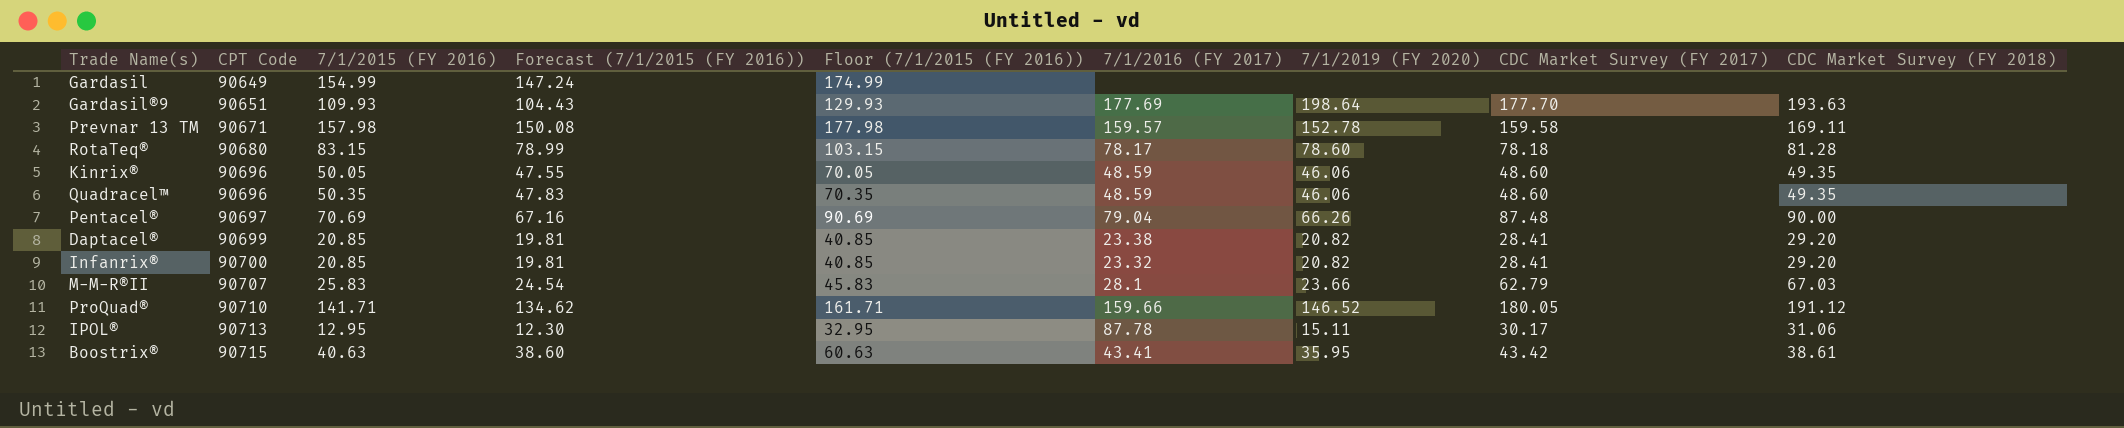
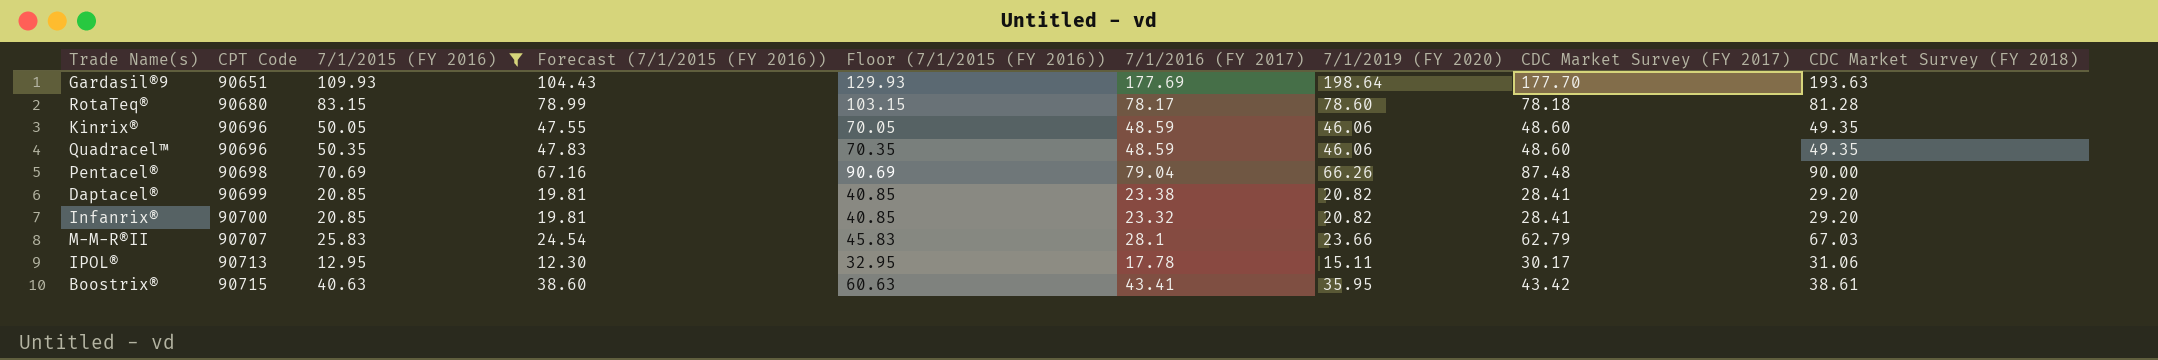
filter: none -> 7/1/2015 (FY 2016) <= 109.93
Pentacel® | CPT Code: 90697 -> 90698
IPOL® | 7/1/2016 (FY 2017): 87.78 -> 17.78

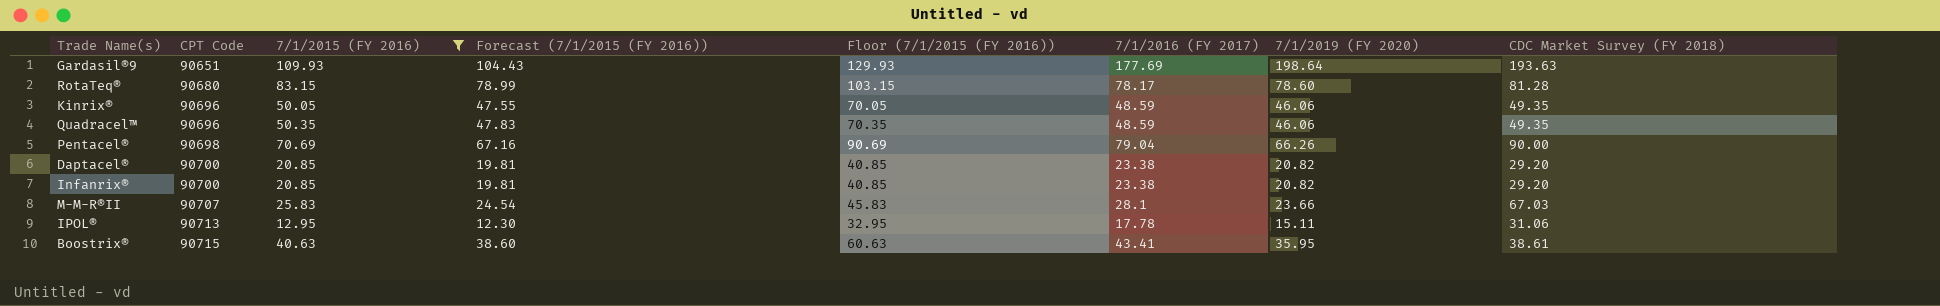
column CDC Market Survey (FY 2017) | position: 8 -> none
Daptacel® | CPT Code: 90699 -> 90700
Infanrix® | 7/1/2016 (FY 2017): 23.32 -> 23.38

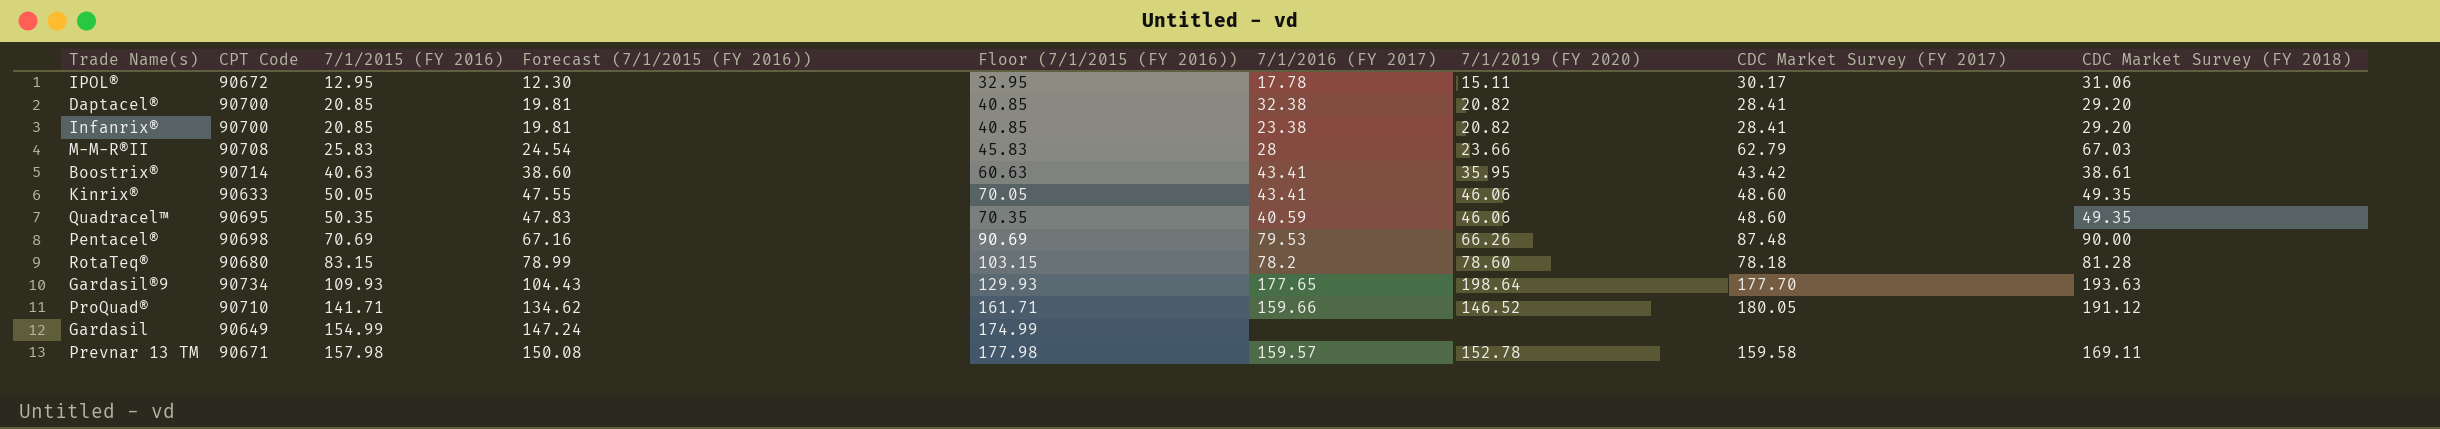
filter: 7/1/2015 (FY 2016) <= 109.93 -> none
row order: CPT Code ascending -> 7/1/2015 (FY 2016) ascending
column CDC Market Survey (FY 2017) | position: none -> 8
IPOL® | CPT Code: 90713 -> 90672
Daptacel® | 7/1/2016 (FY 2017): 23.38 -> 32.38
M-M-R®II | CPT Code: 90707 -> 90708
M-M-R®II | 7/1/2016 (FY 2017): 28.1 -> 28
Boostrix® | CPT Code: 90715 -> 90714
Kinrix® | CPT Code: 90696 -> 90633
Kinrix® | 7/1/2016 (FY 2017): 48.59 -> 43.41
Quadracel™ | CPT Code: 90696 -> 90695
Quadracel™ | 7/1/2016 (FY 2017): 48.59 -> 40.59
Pentacel® | 7/1/2016 (FY 2017): 79.04 -> 79.53
RotaTeq® | 7/1/2016 (FY 2017): 78.17 -> 78.2
Gardasil®9 | CPT Code: 90651 -> 90734
Gardasil®9 | 7/1/2016 (FY 2017): 177.69 -> 177.65

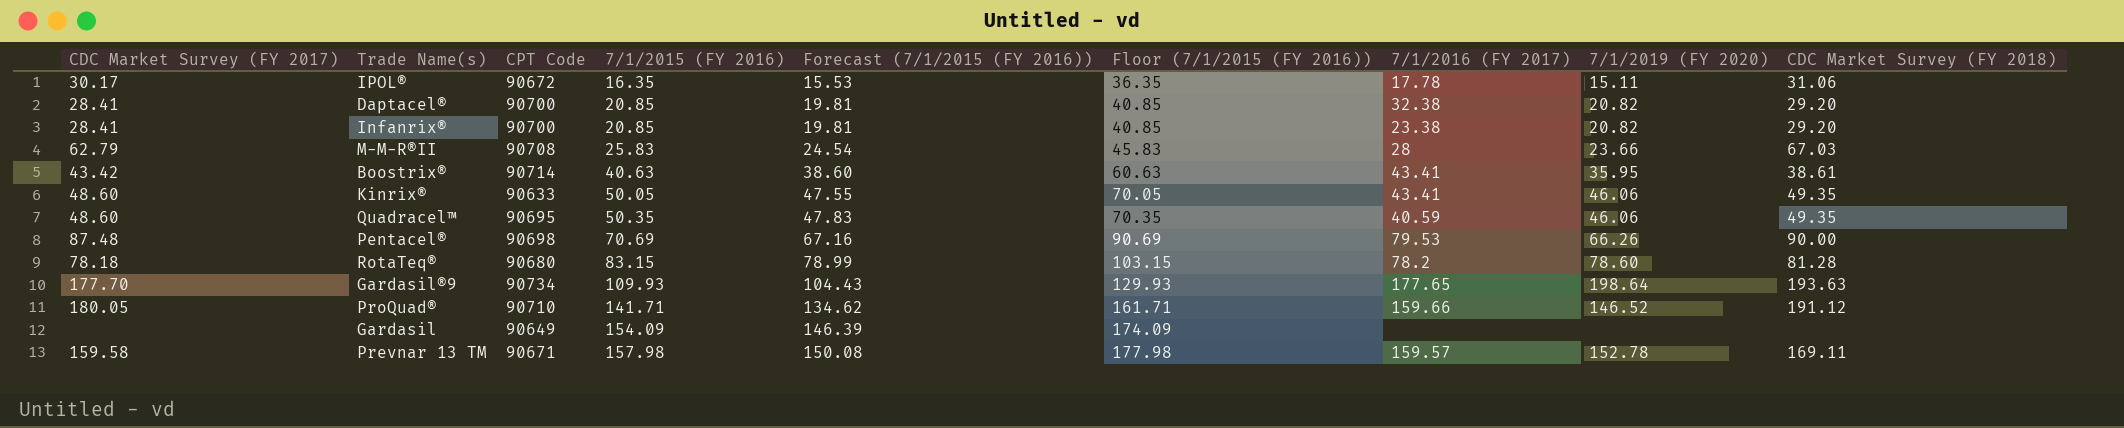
column CDC Market Survey (FY 2017) | position: 8 -> 1
IPOL® | 7/1/2015 (FY 2016): 12.95 -> 16.35
IPOL® | Forecast (7/1/2015 (FY 2016)): 12.30 -> 15.53
IPOL® | Floor (7/1/2015 (FY 2016)): 32.95 -> 36.35
Gardasil | 7/1/2015 (FY 2016): 154.99 -> 154.09
Gardasil | Forecast (7/1/2015 (FY 2016)): 147.24 -> 146.39
Gardasil | Floor (7/1/2015 (FY 2016)): 174.99 -> 174.09

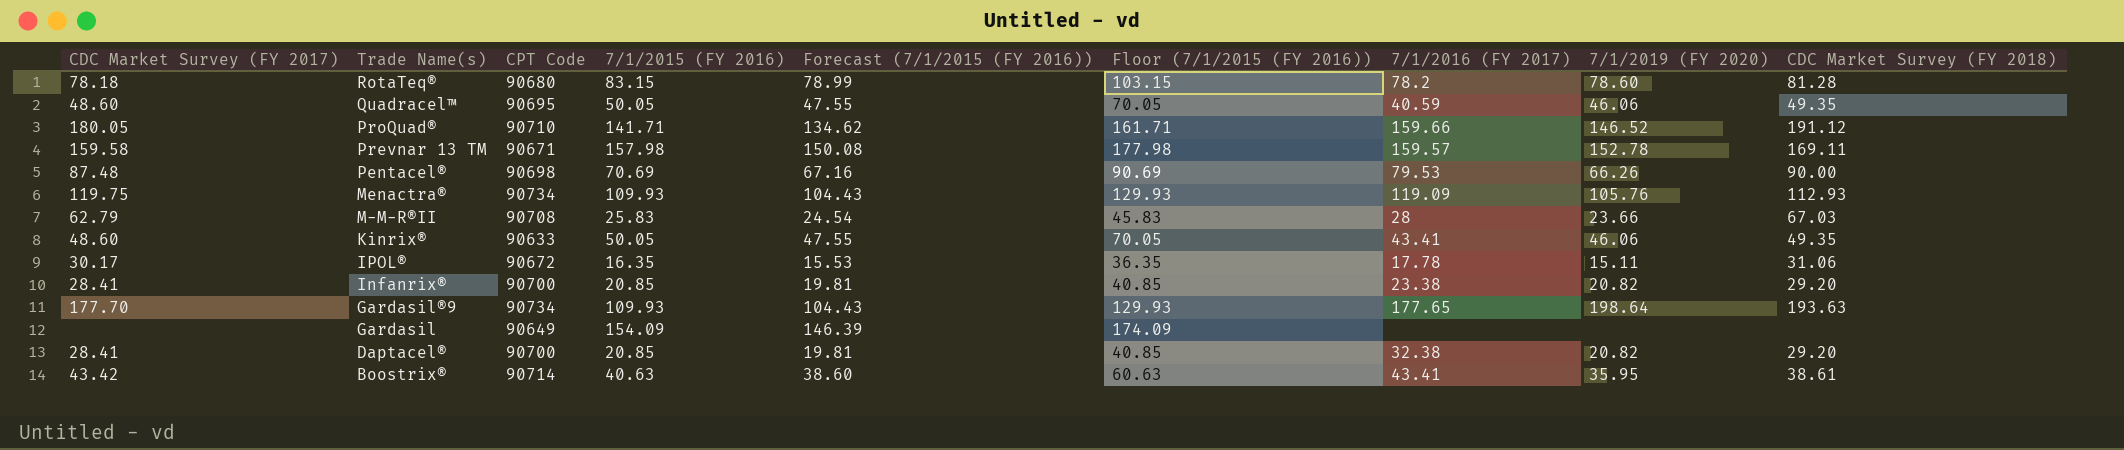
row order: 7/1/2015 (FY 2016) ascending -> Trade Name(s) descending
Quadracel™ | 7/1/2015 (FY 2016): 50.35 -> 50.05
Quadracel™ | Forecast (7/1/2015 (FY 2016)): 47.83 -> 47.55
Quadracel™ | Floor (7/1/2015 (FY 2016)): 70.35 -> 70.05
row Menactra®: none -> 119.75 | 90734 | 109.93 | 104.43 | 129.93 | 119.09 | 105.76 | 112.93

